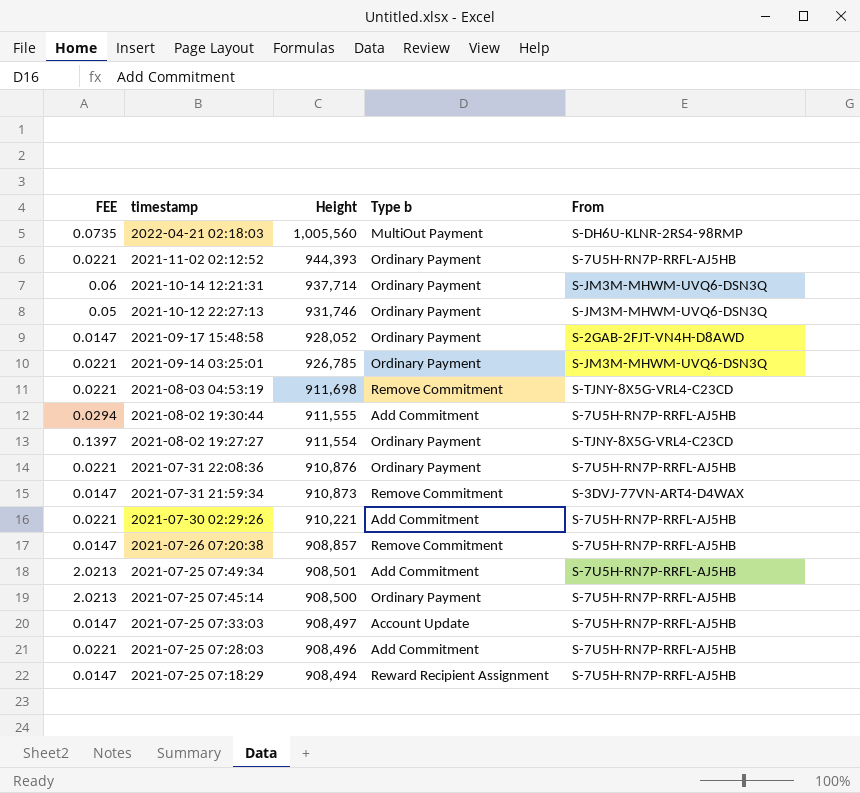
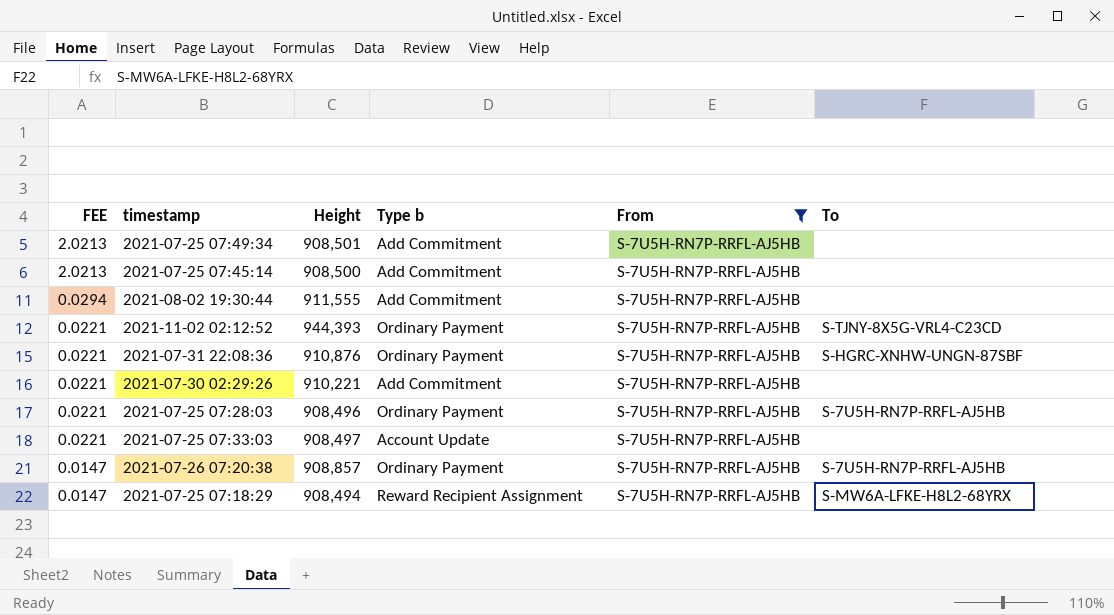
filter: none -> From = S-7U5H-RN7P-RRFL-AJ5HB
row order: timestamp descending -> FEE descending
column To | position: none -> 6
2021-07-25 07:45:14 | Type b: Ordinary Payment -> Add Commitment
2021-07-25 07:28:03 | Type b: Add Commitment -> Ordinary Payment
2021-07-25 07:33:03 | FEE: 0.0147 -> 0.0221
2021-07-26 07:20:38 | Type b: Remove Commitment -> Ordinary Payment

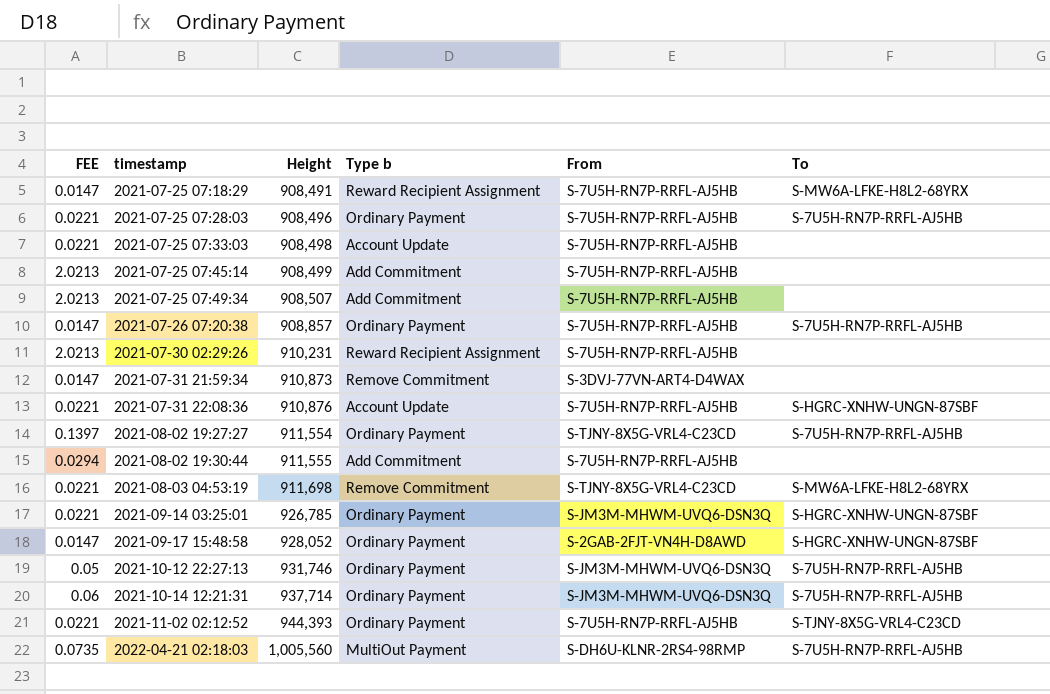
filter: From = S-7U5H-RN7P-RRFL-AJ5HB -> none
row order: FEE descending -> timestamp ascending
2021-07-25 07:18:29 | Height: 908,494 -> 908,491
2021-07-25 07:33:03 | Height: 908,497 -> 908,498
2021-07-25 07:45:14 | Height: 908,500 -> 908,499
2021-07-25 07:49:34 | Height: 908,501 -> 908,507
2021-07-30 02:29:26 | FEE: 0.0221 -> 2.0213
2021-07-30 02:29:26 | Height: 910,221 -> 910,231
2021-07-30 02:29:26 | Type b: Add Commitment -> Reward Recipient Assignment
2021-07-31 22:08:36 | Type b: Ordinary Payment -> Account Update

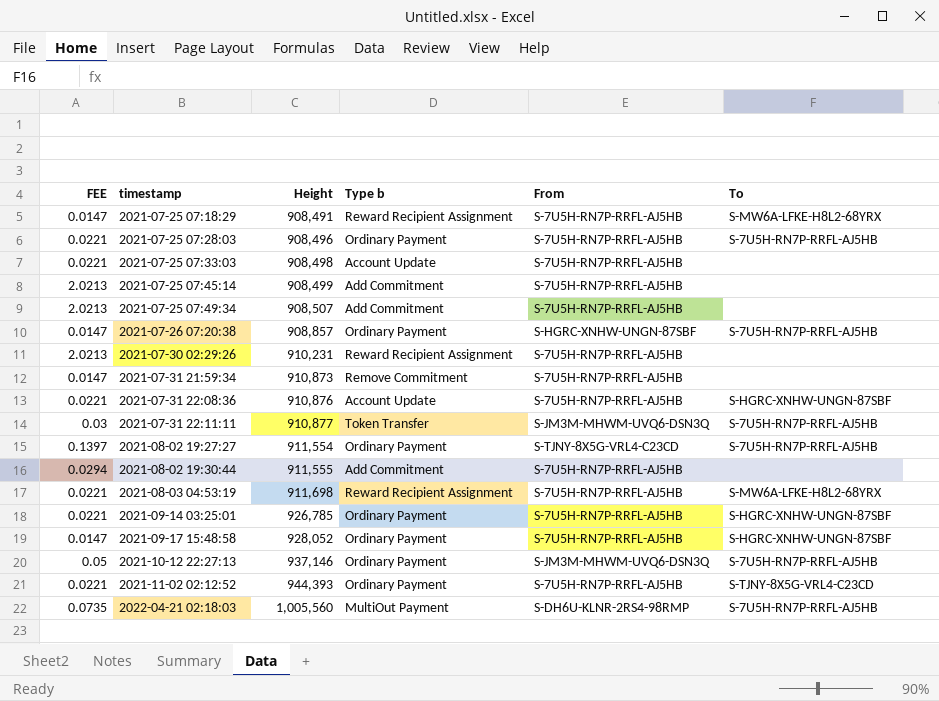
row 2021-10-14 12:21:31: 0.06 | 937,714 | Ordinary Payment | S-JM3M-MHWM-UVQ6-DSN3Q | S-7U5H-RN7P-RRFL-AJ5HB -> none
2021-07-26 07:20:38 | From: S-7U5H-RN7P-RRFL-AJ5HB -> S-HGRC-XNHW-UNGN-87SBF
2021-07-31 21:59:34 | From: S-3DVJ-77VN-ART4-D4WAX -> S-7U5H-RN7P-RRFL-AJ5HB
row 2021-07-31 22:11:11: none -> 0.03 | 910,877 | Token Transfer | S-JM3M-MHWM-UVQ6-DSN3Q | S-7U5H-RN7P-RRFL-AJ5HB
2021-08-03 04:53:19 | Type b: Remove Commitment -> Reward Recipient Assignment
2021-08-03 04:53:19 | From: S-TJNY-8X5G-VRL4-C23CD -> S-7U5H-RN7P-RRFL-AJ5HB
2021-09-14 03:25:01 | From: S-JM3M-MHWM-UVQ6-DSN3Q -> S-7U5H-RN7P-RRFL-AJ5HB
2021-09-17 15:48:58 | From: S-2GAB-2FJT-VN4H-D8AWD -> S-7U5H-RN7P-RRFL-AJ5HB
2021-10-12 22:27:13 | Height: 931,746 -> 937,146

